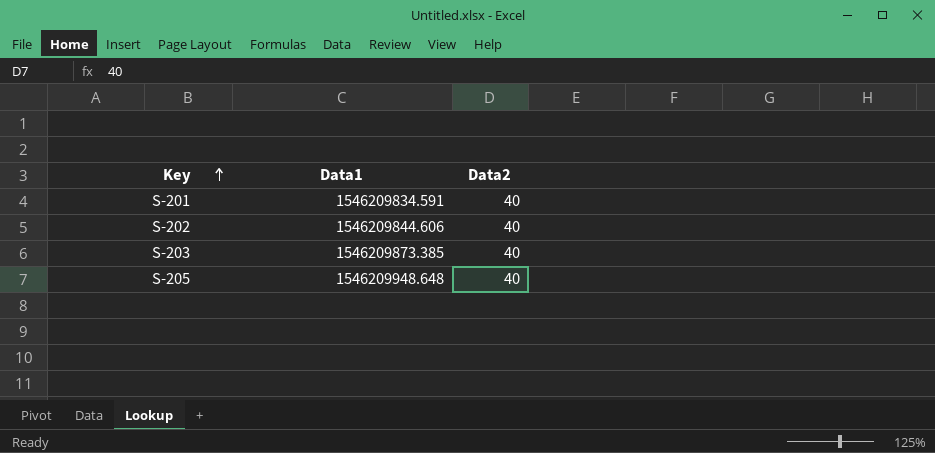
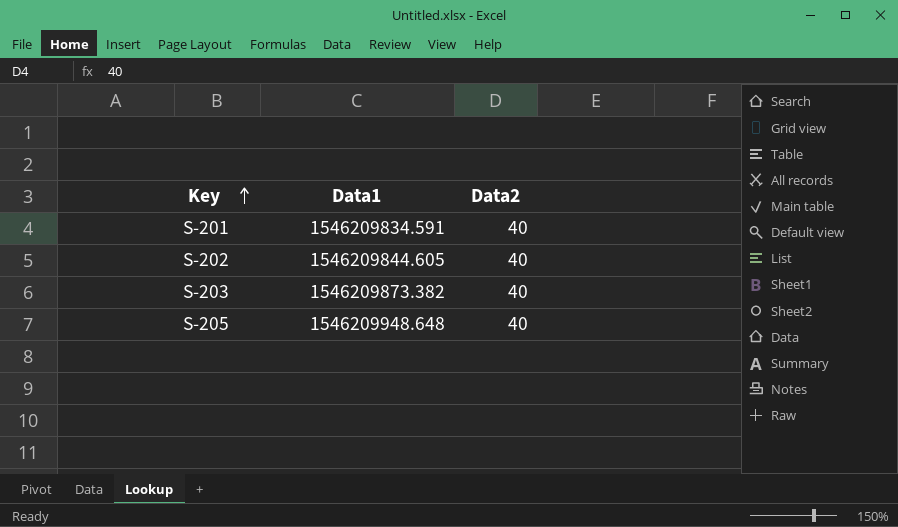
S-202 | Data1: 1546209844.606 -> 1546209844.605
S-203 | Data1: 1546209873.385 -> 1546209873.382

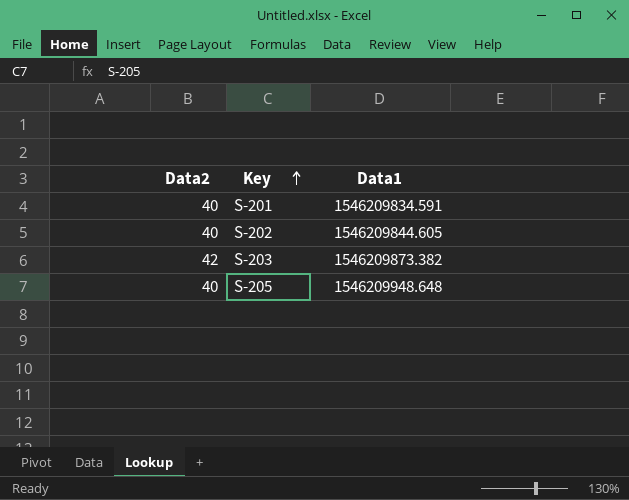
column Data2 | position: 3 -> 1
S-203 | Data2: 40 -> 42

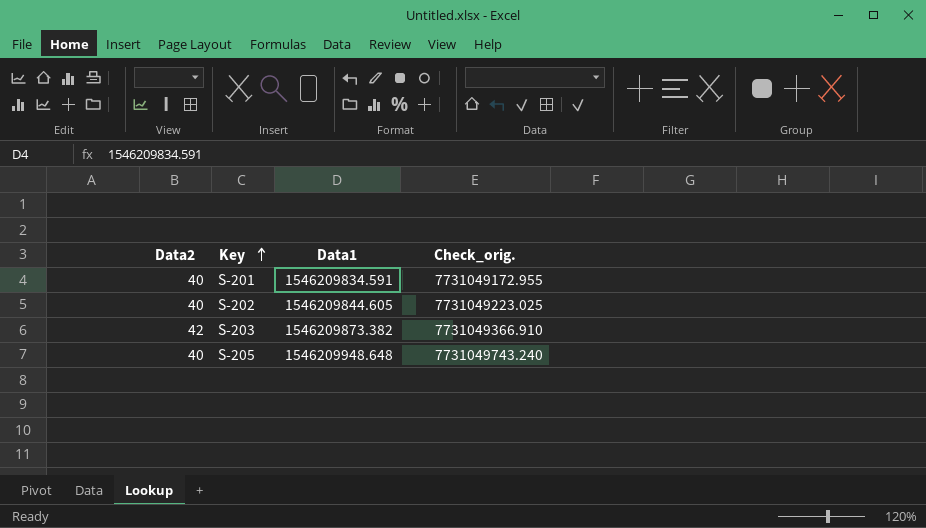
column Check_orig. | formula: none -> [Data1] * 5

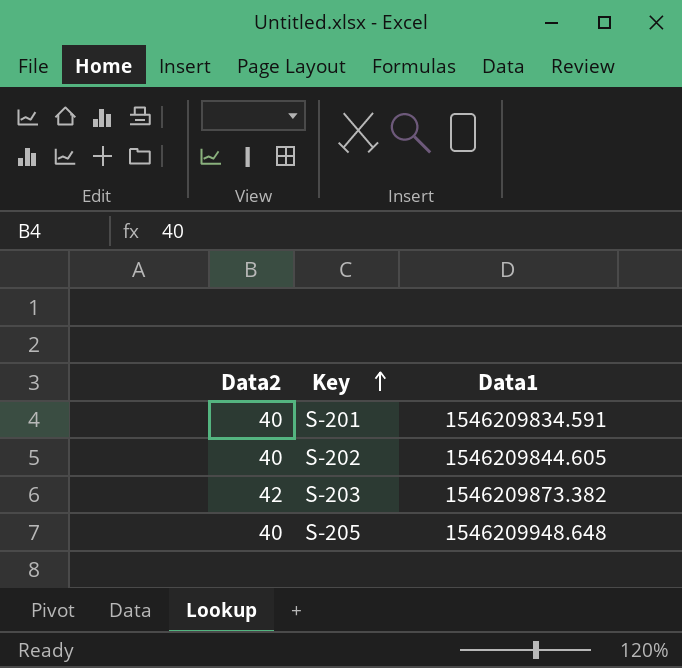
column Check_orig. | formula: [Data1] * 5 -> none

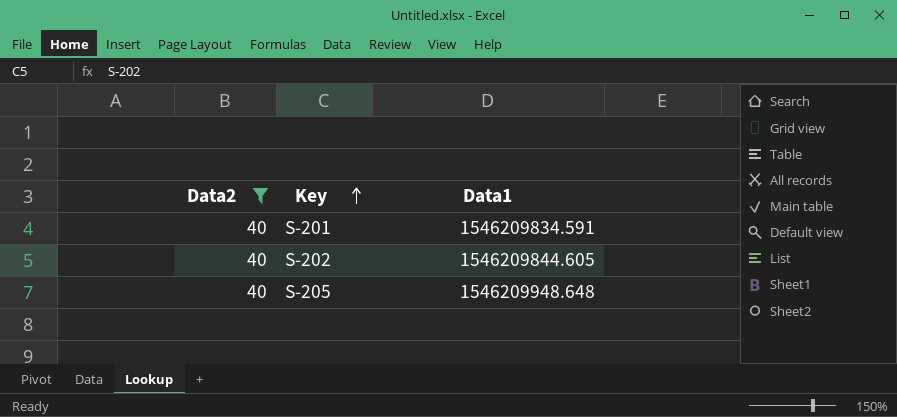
filter: none -> Data2 = 40

